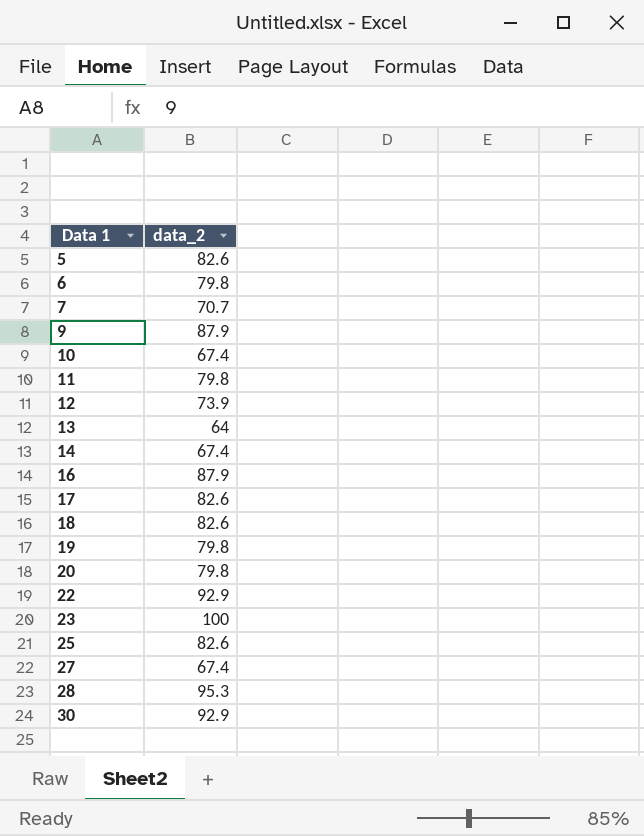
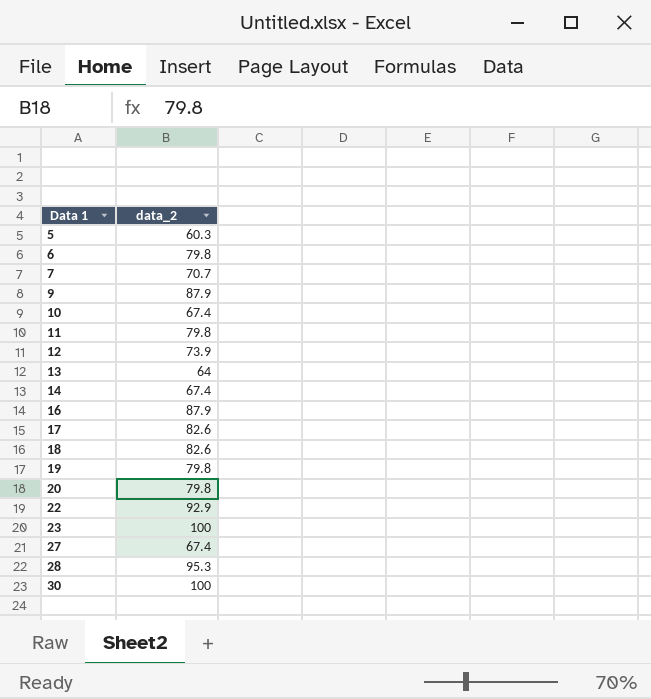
row 25: 82.6 -> none
5 | data_2: 82.6 -> 60.3
30 | data_2: 92.9 -> 100

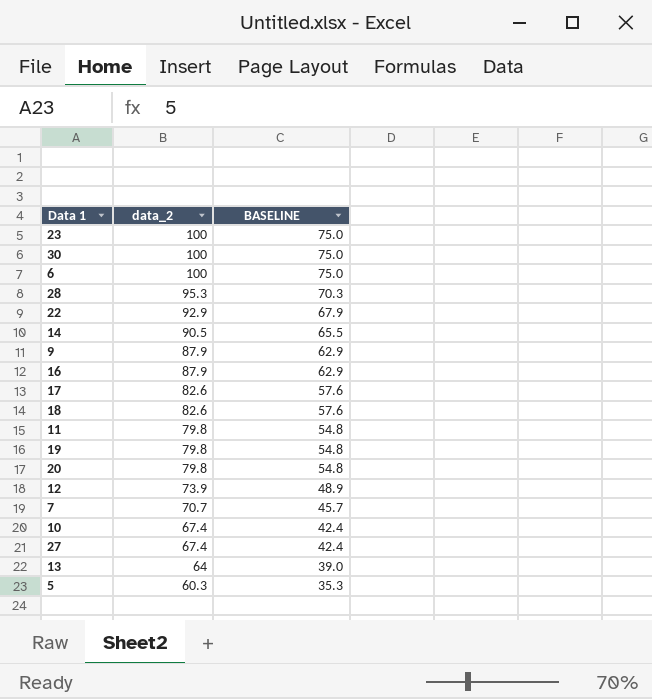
row order: Data 1 ascending -> data_2 descending
column BASELINE | formula: none -> [data_2] - 25
6 | data_2: 79.8 -> 100
14 | data_2: 67.4 -> 90.5

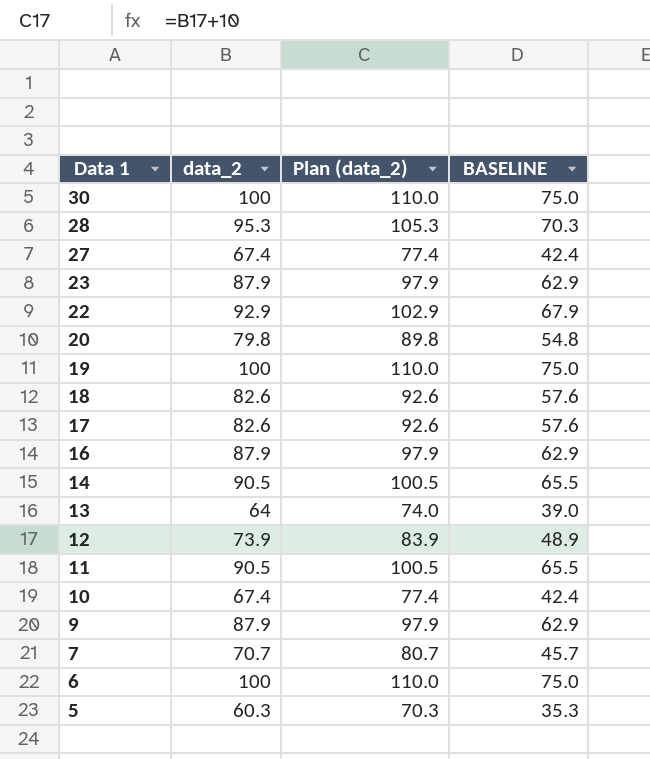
row order: data_2 descending -> Data 1 descending
column Plan (data_2) | formula: none -> [data_2] + 10
23 | data_2: 100 -> 87.9
23 | BASELINE: 75.0 -> 62.9
19 | data_2: 79.8 -> 100
19 | BASELINE: 54.8 -> 75.0
11 | data_2: 79.8 -> 90.5
11 | BASELINE: 54.8 -> 65.5

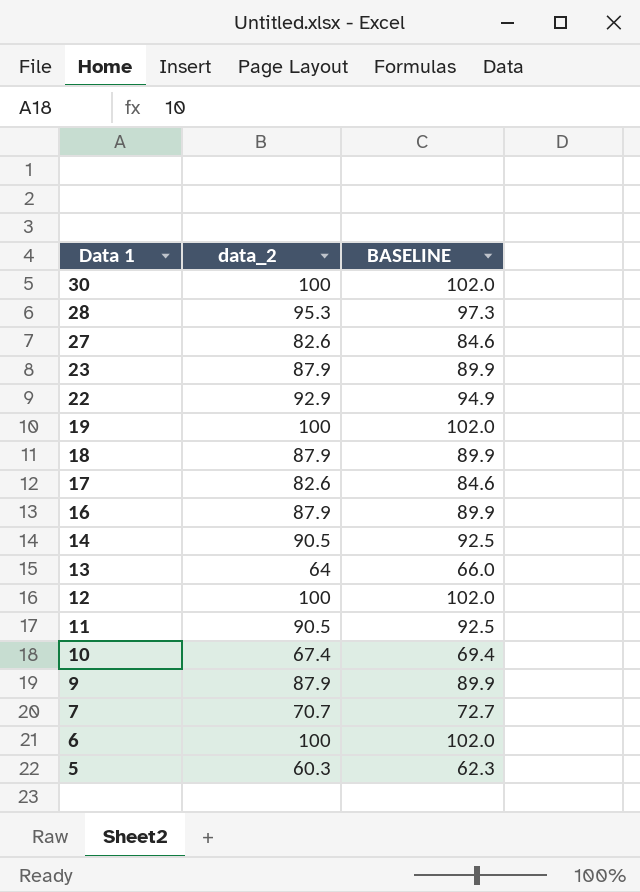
column Plan (data_2) | formula: [data_2] + 10 -> none
column BASELINE | formula: [data_2] - 25 -> [data_2] + 2
row 20: 79.8 | 89.8 | 54.8 -> none
27 | data_2: 67.4 -> 82.6
18 | data_2: 82.6 -> 87.9
12 | data_2: 73.9 -> 100

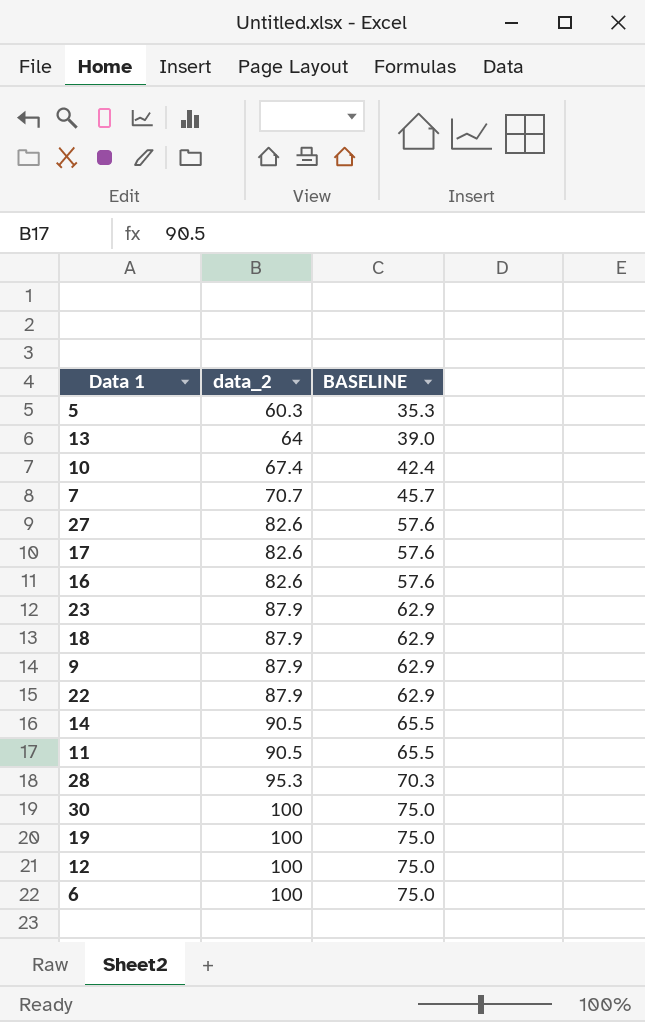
row order: Data 1 descending -> data_2 ascending
column BASELINE | formula: [data_2] + 2 -> [data_2] - 25
16 | data_2: 87.9 -> 82.6
22 | data_2: 92.9 -> 87.9

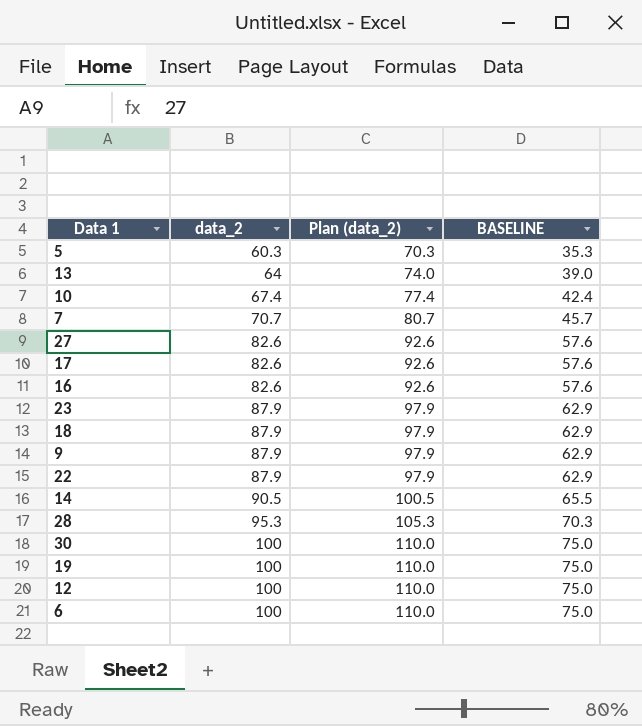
column Plan (data_2) | formula: none -> [data_2] + 10
row 11: 90.5 | 65.5 -> none

